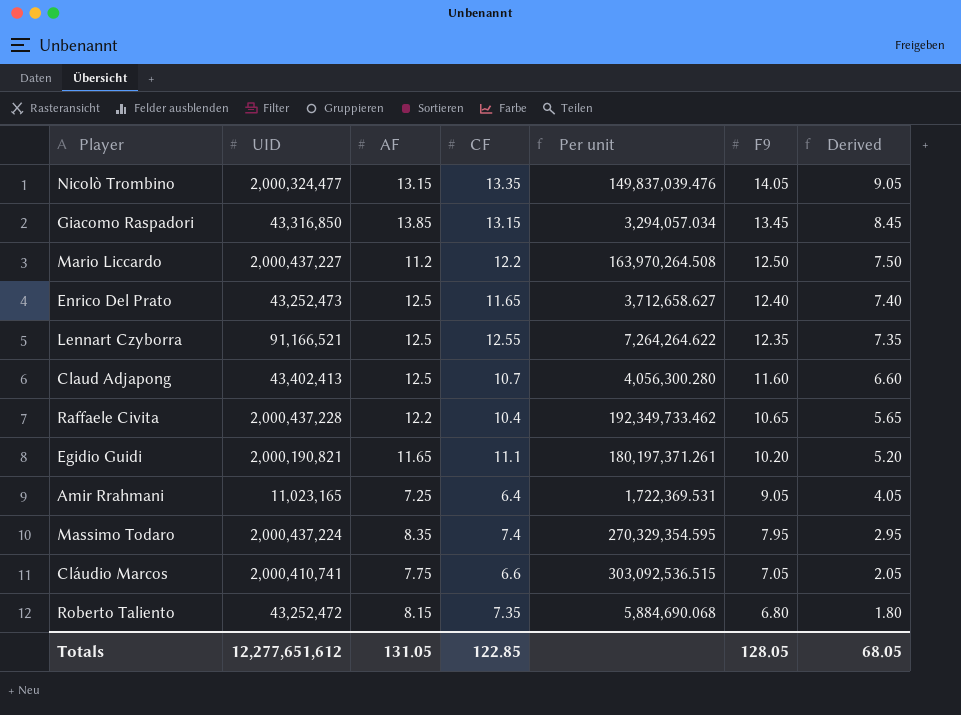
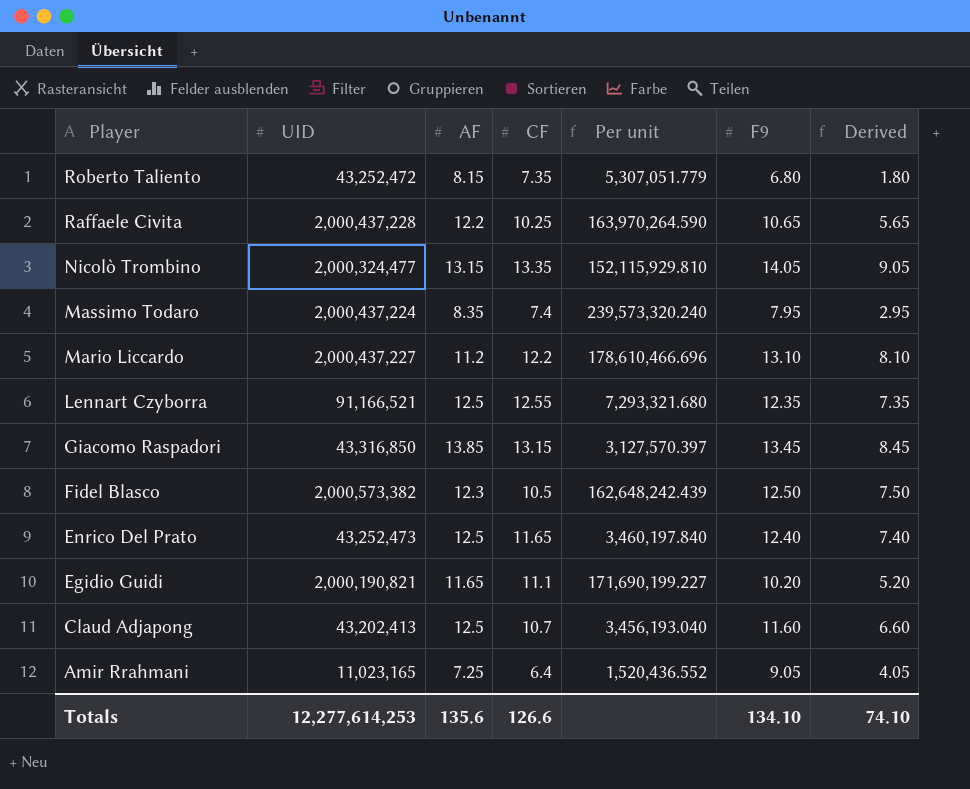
row order: F9 descending -> Player descending
column Per unit | formula: [UID] / [CF] -> [UID] / [AF]
row Cláudio Marcos: 2,000,410,741 | 7.75 | 6.6 | 303,092,536.515 | 7.05 | 2.05 -> none
Raffaele Civita | CF: 10.4 -> 10.25
Mario Liccardo | F9: 12.50 -> 13.10
Mario Liccardo | Derived: 7.50 -> 8.10
row Fidel Blasco: none -> 2,000,573,382 | 12.3 | 10.5 | 162,648,242.439 | 12.50 | 7.50
Claud Adjapong | UID: 43,402,413 -> 43,202,413
Totals | UID: 12,277,651,612 -> 12,277,614,253
Totals | AF: 131.05 -> 135.6
Totals | CF: 122.85 -> 126.6
Totals | F9: 128.05 -> 134.10
Totals | Derived: 68.05 -> 74.10

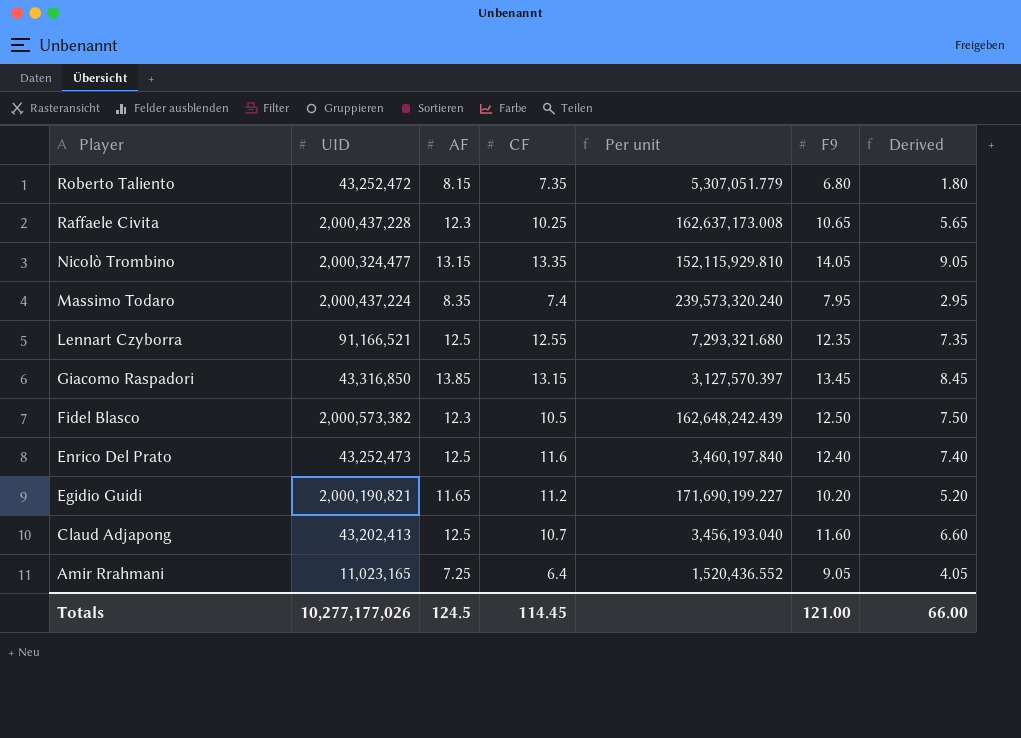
row Mario Liccardo: 2,000,437,227 | 11.2 | 12.2 | 178,610,466.696 | 13.10 | 8.10 -> none
Raffaele Civita | AF: 12.2 -> 12.3
Raffaele Civita | Per unit: 163,970,264.590 -> 162,637,173.008
Enrico Del Prato | CF: 11.65 -> 11.6
Egidio Guidi | CF: 11.1 -> 11.2
Totals | UID: 12,277,614,253 -> 10,277,177,026
Totals | AF: 135.6 -> 124.5
Totals | CF: 126.6 -> 114.45
Totals | F9: 134.10 -> 121.00
Totals | Derived: 74.10 -> 66.00

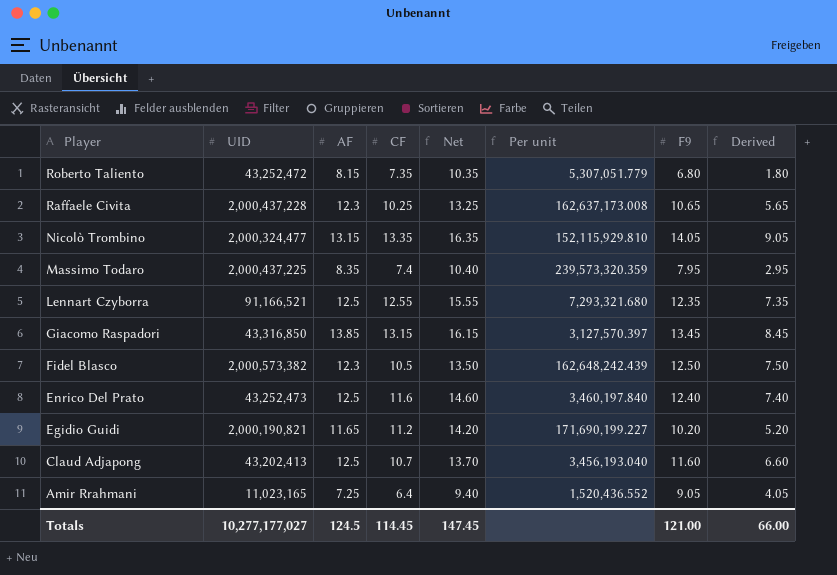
column Net | formula: none -> [CF] + 3
Massimo Todaro | UID: 2,000,437,224 -> 2,000,437,225
Massimo Todaro | Per unit: 239,573,320.240 -> 239,573,320.359
Totals | UID: 10,277,177,026 -> 10,277,177,027

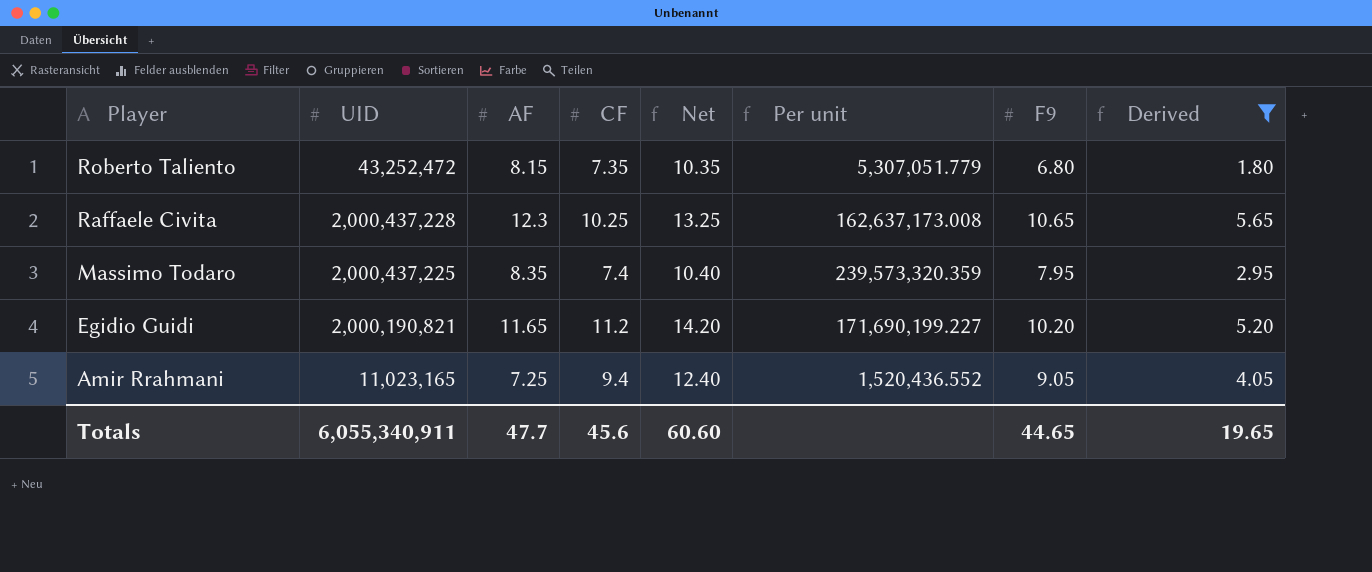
filter: none -> Derived <= 5.65
Amir Rrahmani | CF: 6.4 -> 9.4
Amir Rrahmani | Net: 9.40 -> 12.40
Totals | UID: 10,277,177,027 -> 6,055,340,911
Totals | AF: 124.5 -> 47.7
Totals | CF: 114.45 -> 45.6
Totals | Net: 147.45 -> 60.60
Totals | F9: 121.00 -> 44.65
Totals | Derived: 66.00 -> 19.65

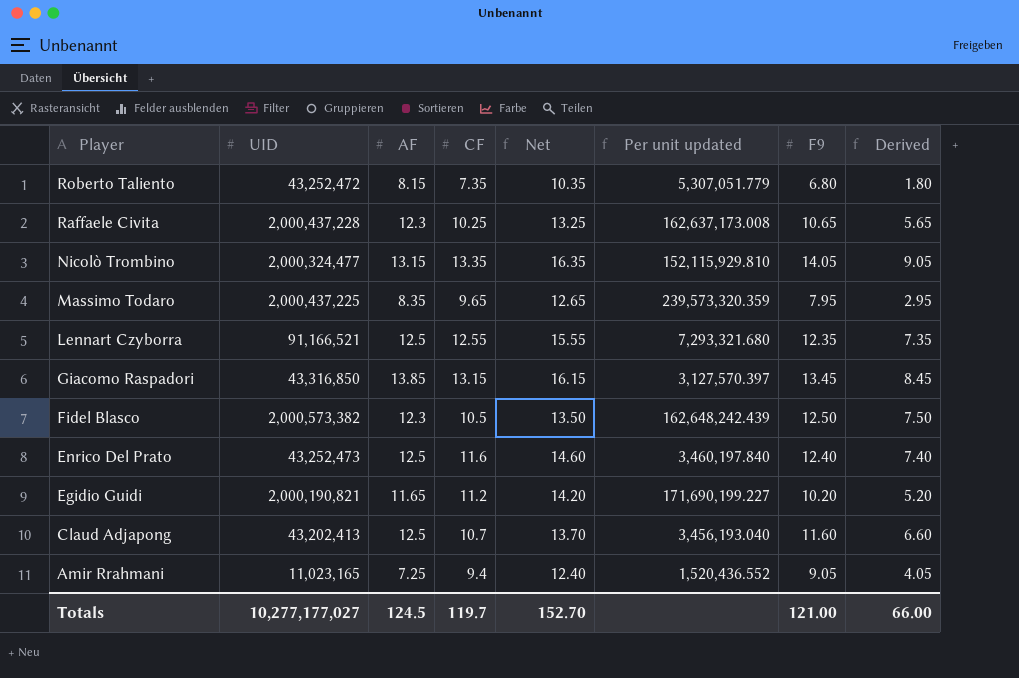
filter: Derived <= 5.65 -> none
column name: Per unit -> Per unit updated
Massimo Todaro | CF: 7.4 -> 9.65
Massimo Todaro | Net: 10.40 -> 12.65
Totals | UID: 6,055,340,911 -> 10,277,177,027
Totals | AF: 47.7 -> 124.5
Totals | CF: 45.6 -> 119.7
Totals | Net: 60.60 -> 152.70
Totals | F9: 44.65 -> 121.00
Totals | Derived: 19.65 -> 66.00

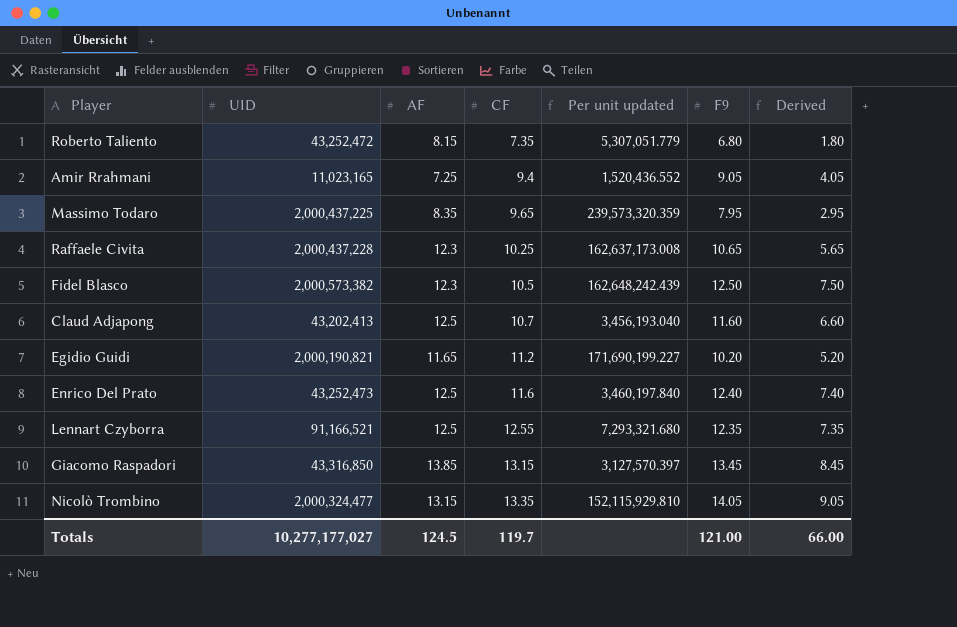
row order: Player descending -> CF ascending
column Net | formula: [CF] + 3 -> none

